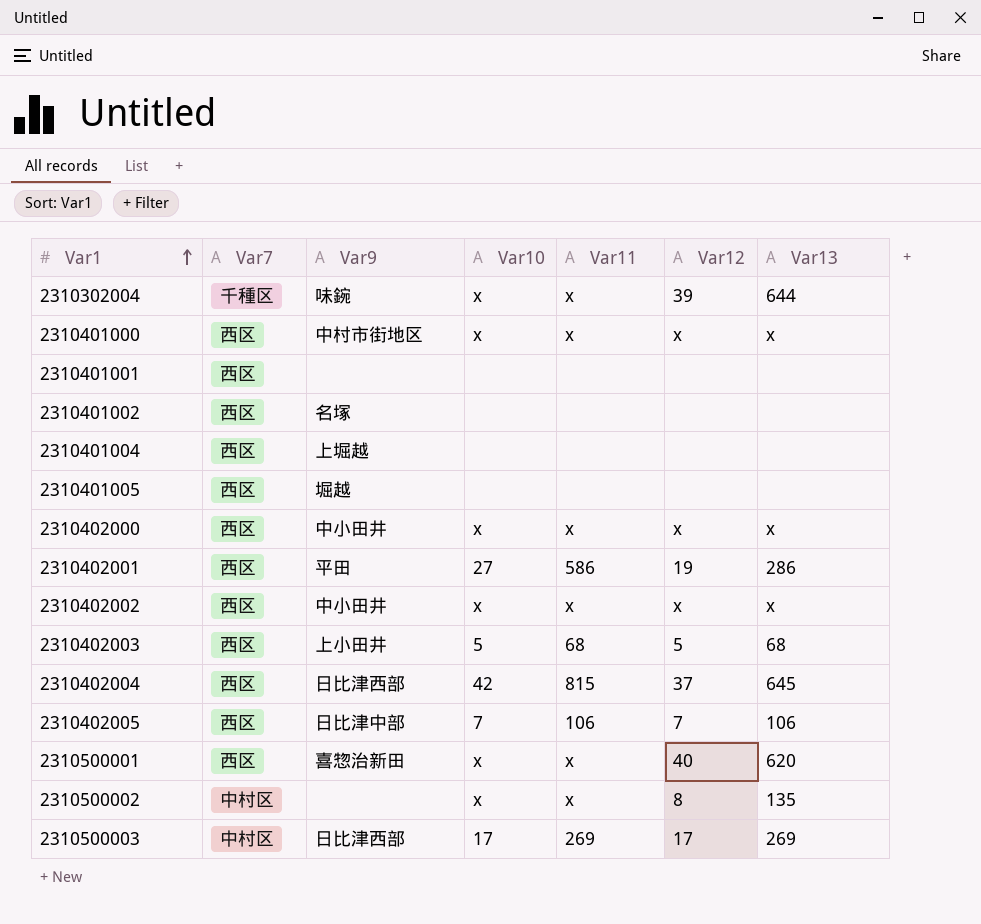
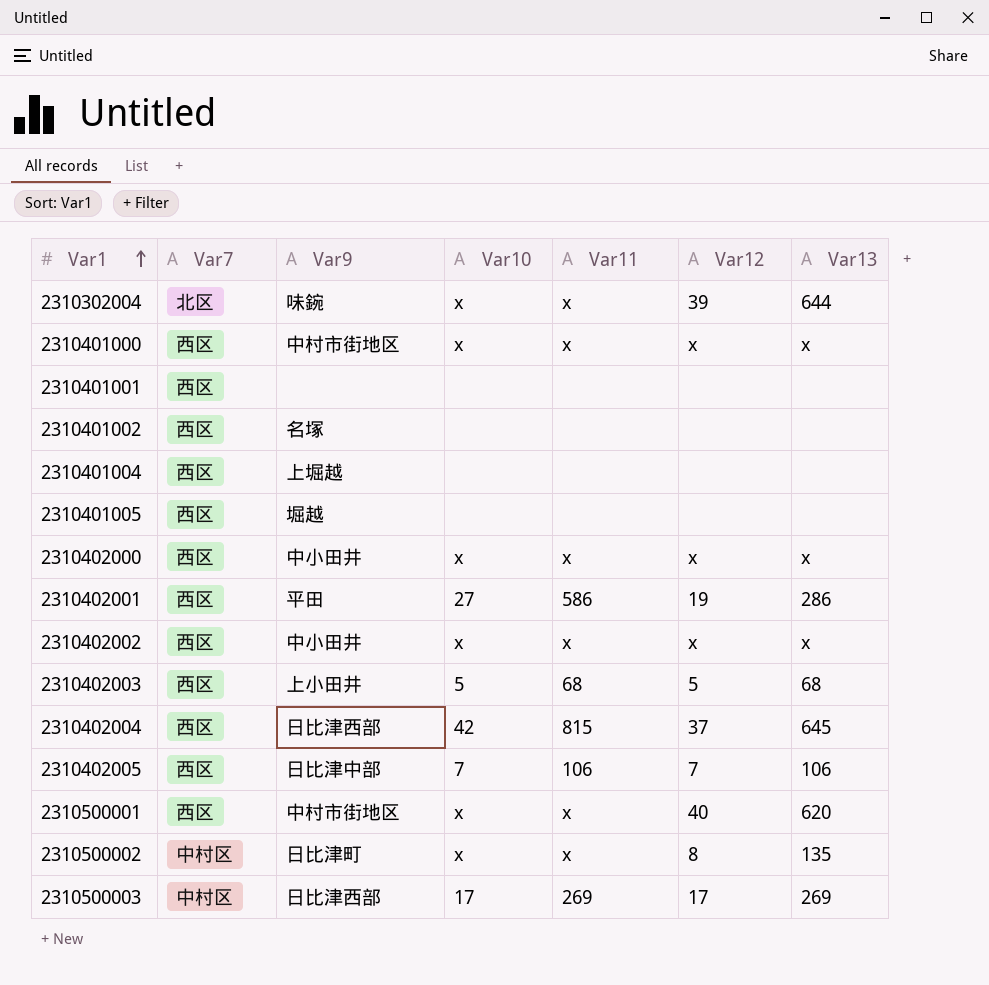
2310302004 | Var7: 千種区 -> 北区
2310500001 | Var9: 喜惣治新田 -> 中村市街地区
2310500002 | Var9: none -> 日比津町

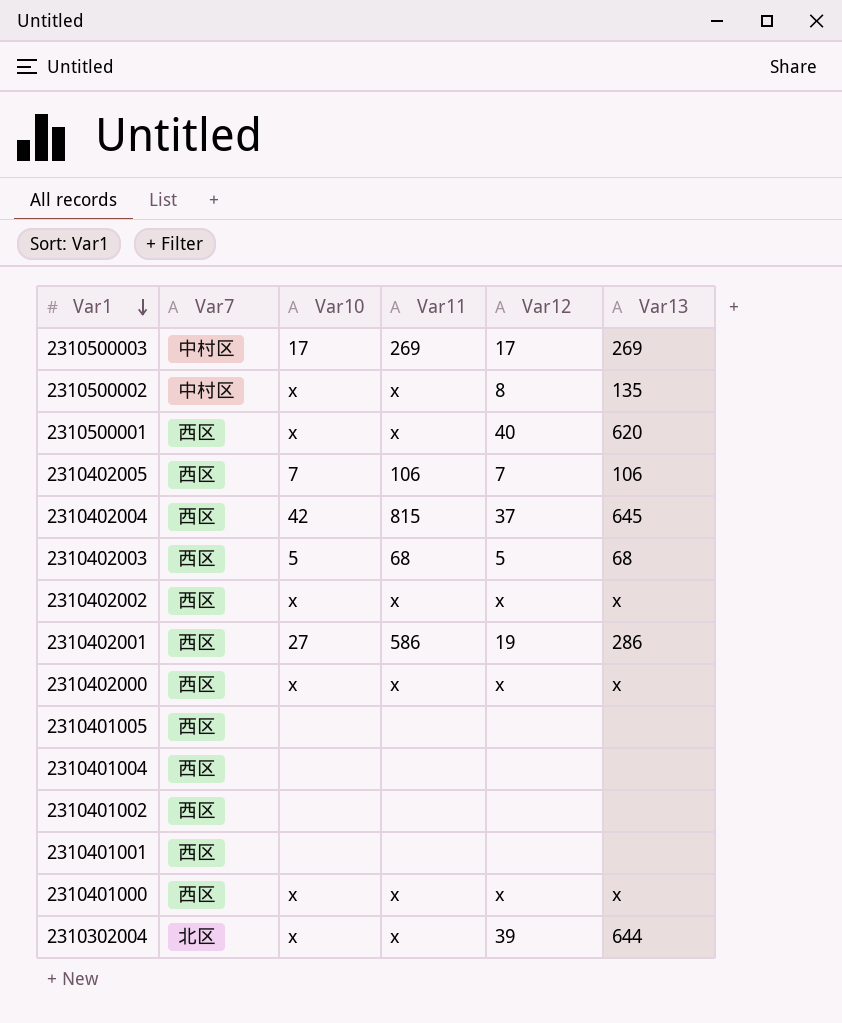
row order: Var1 ascending -> Var1 descending
column Var9 | position: 3 -> none

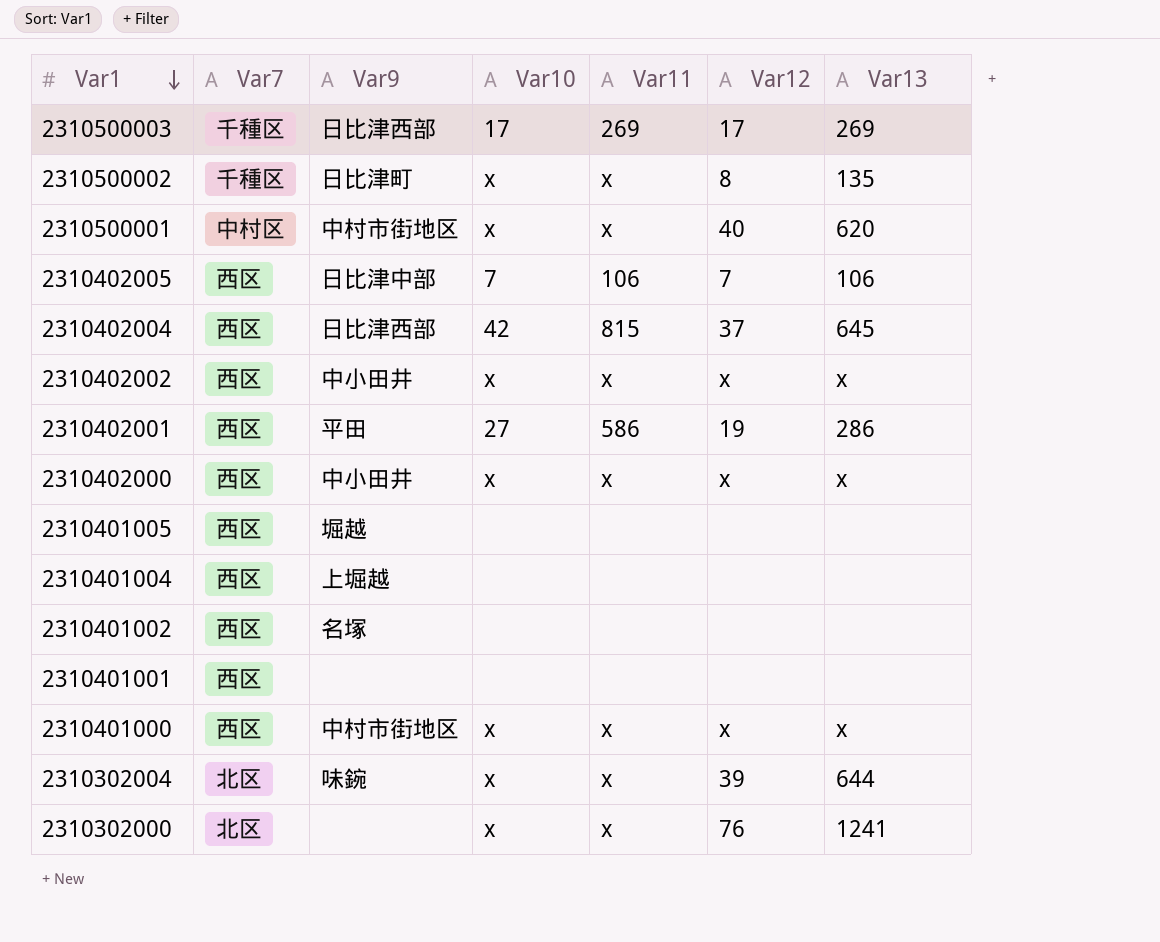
column Var9 | position: none -> 3
row 2310402003: 西区 | 5 | 68 | 5 | 68 -> none
2310500003 | Var7: 中村区 -> 千種区
2310500002 | Var7: 中村区 -> 千種区
2310500001 | Var7: 西区 -> 中村区
row 2310302000: none -> 北区 | none | x | x | 76 | 1241

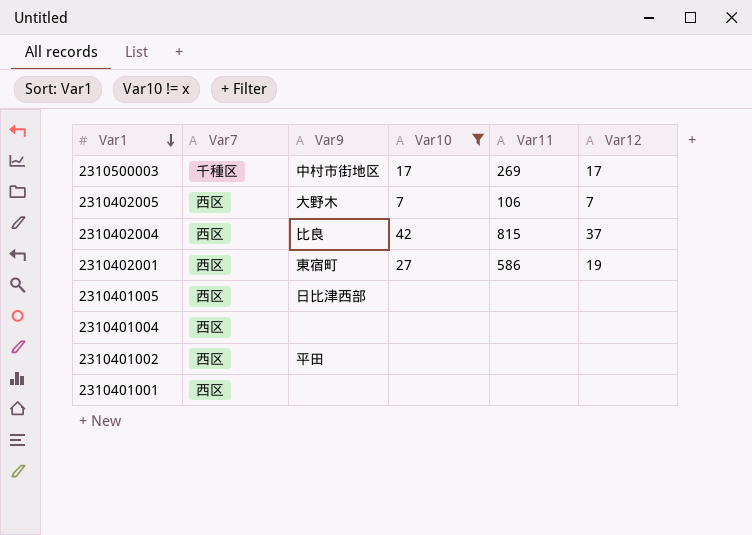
filter: none -> Var10 != x
column Var13 | position: 7 -> none
2310500003 | Var9: 日比津西部 -> 中村市街地区
2310402005 | Var9: 日比津中部 -> 大野木
2310402004 | Var9: 日比津西部 -> 比良
2310402001 | Var9: 平田 -> 東宿町
2310401005 | Var9: 堀越 -> 日比津西部
2310401004 | Var9: 上堀越 -> none
2310401002 | Var9: 名塚 -> 平田

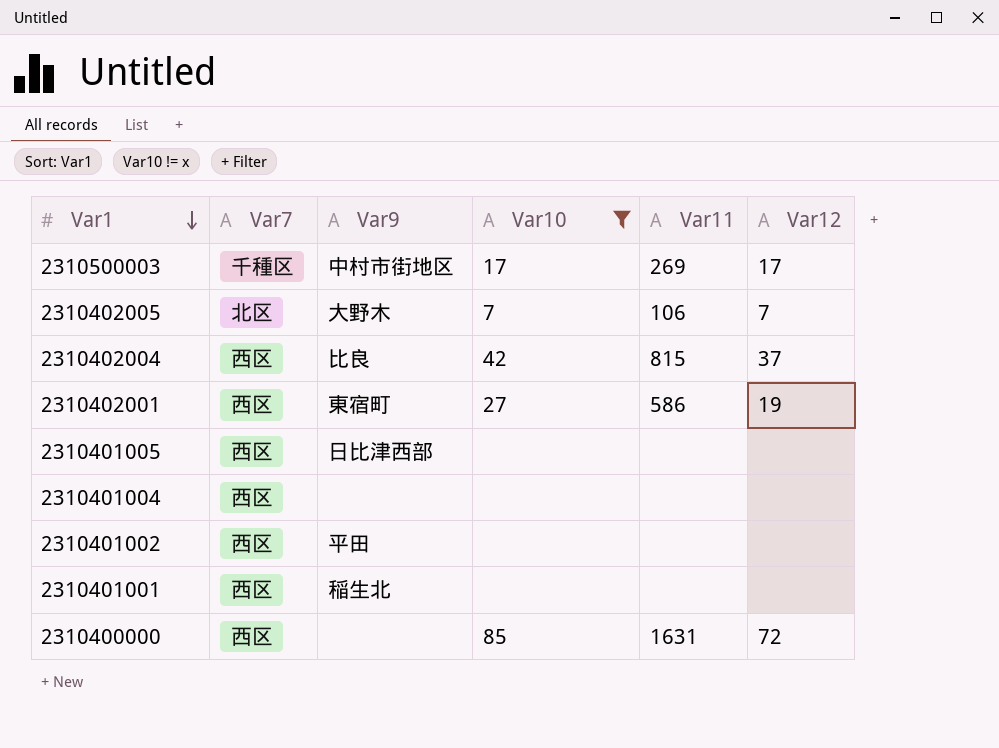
2310402005 | Var7: 西区 -> 北区
2310401001 | Var9: none -> 稲生北
row 2310400000: none -> 西区 | none | 85 | 1631 | 72

